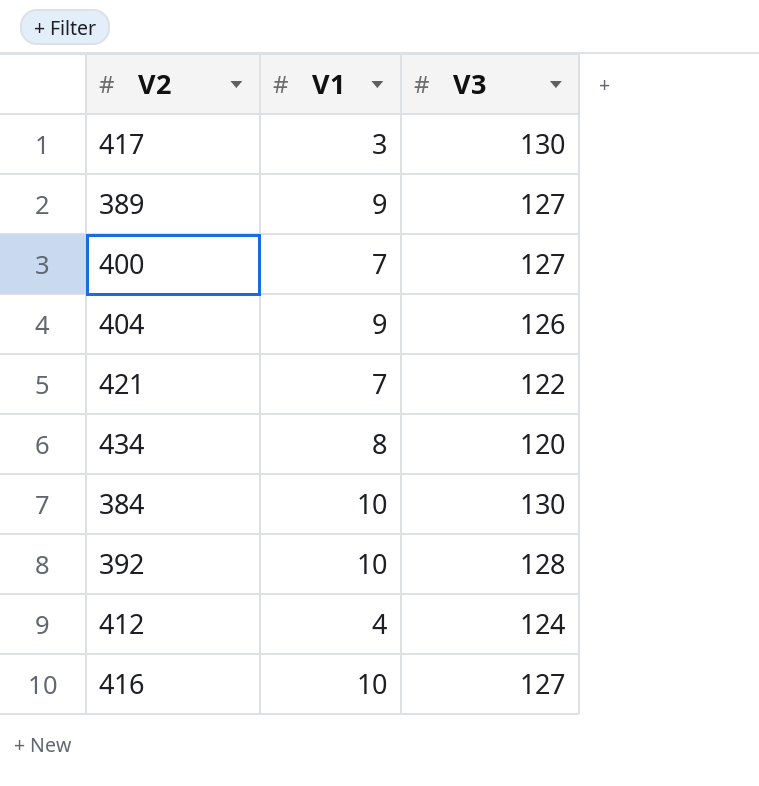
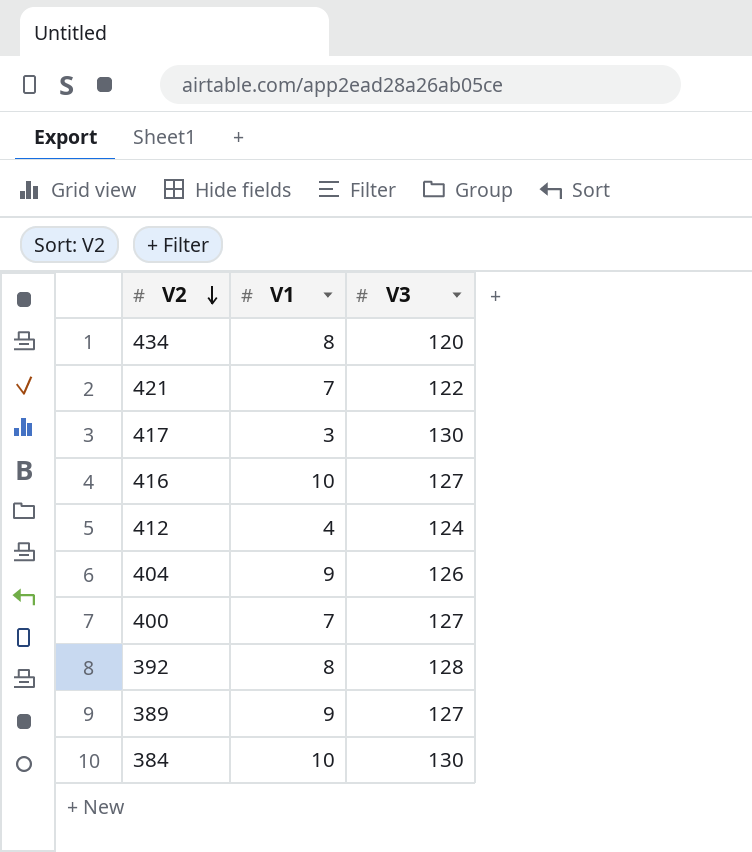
row order: none -> V2 descending
392 | V1: 10 -> 8

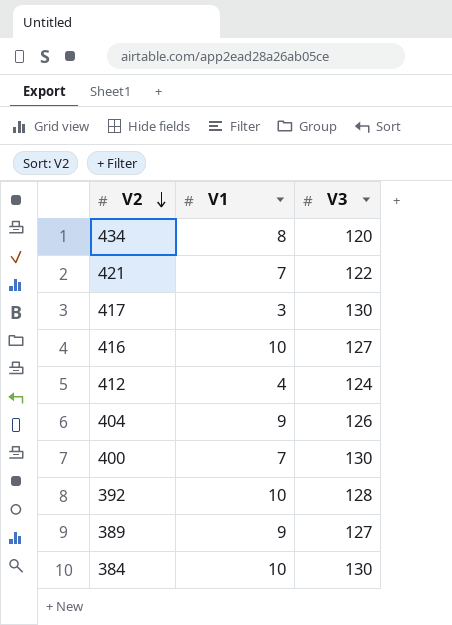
400 | V3: 127 -> 130
392 | V1: 8 -> 10

